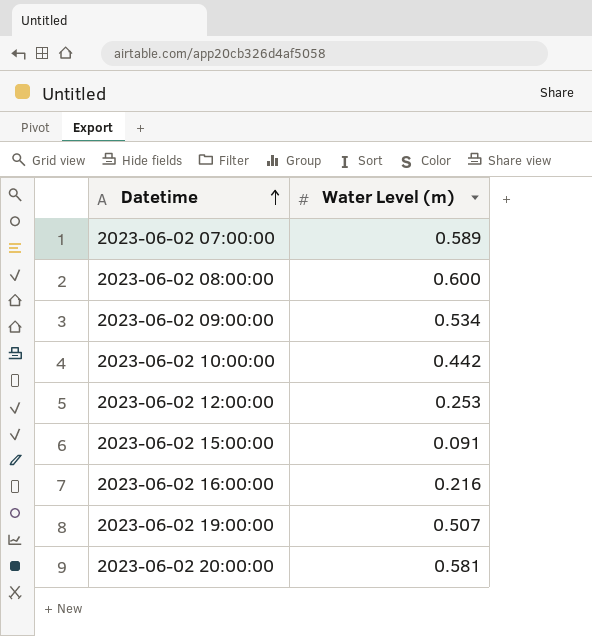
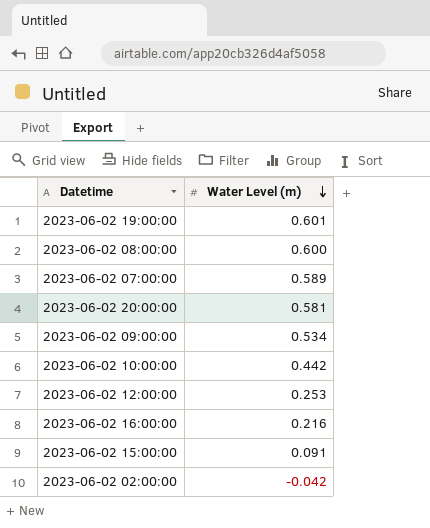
row order: Datetime ascending -> Water Level (m) descending
2023-06-02 19:00:00 | Water Level (m): 0.507 -> 0.601
row 2023-06-02 02:00:00: none -> -0.042

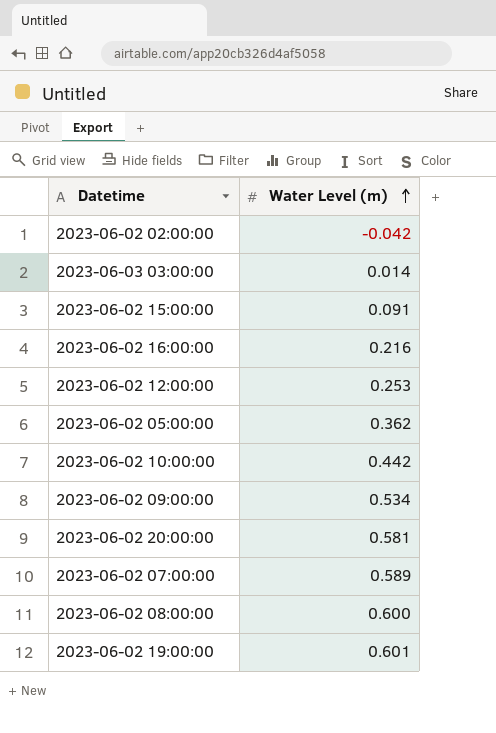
row order: Water Level (m) descending -> Water Level (m) ascending
row 2023-06-03 03:00:00: none -> 0.014
row 2023-06-02 05:00:00: none -> 0.362

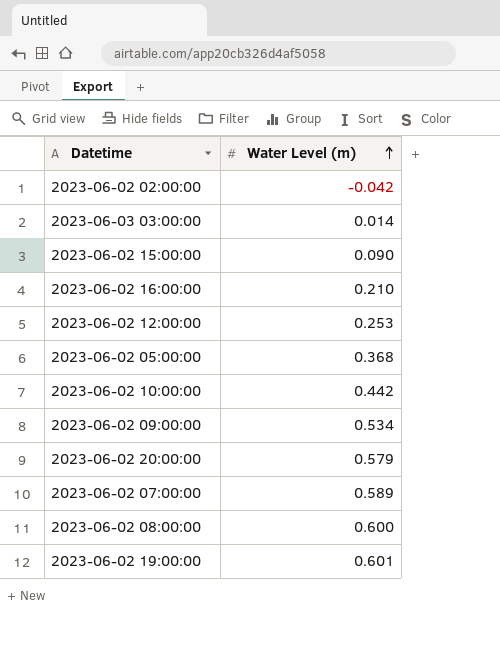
2023-06-02 15:00:00 | Water Level (m): 0.091 -> 0.090
2023-06-02 16:00:00 | Water Level (m): 0.216 -> 0.210
2023-06-02 05:00:00 | Water Level (m): 0.362 -> 0.368
2023-06-02 20:00:00 | Water Level (m): 0.581 -> 0.579

